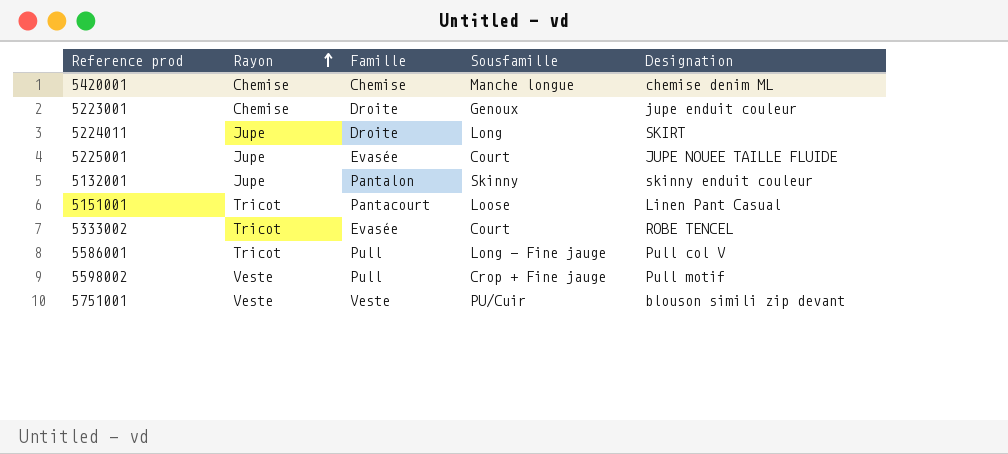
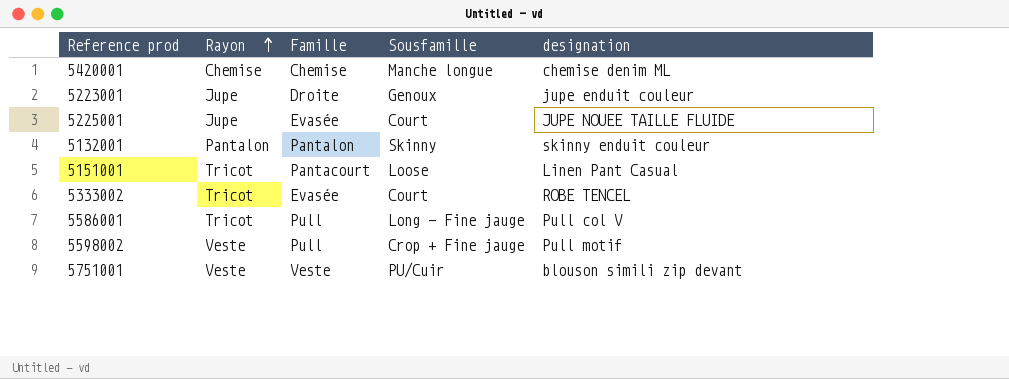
column name: Designation -> designation
row 5224011: Jupe | Droite | Long | SKIRT -> none
5223001 | Rayon: Chemise -> Jupe
5132001 | Rayon: Jupe -> Pantalon

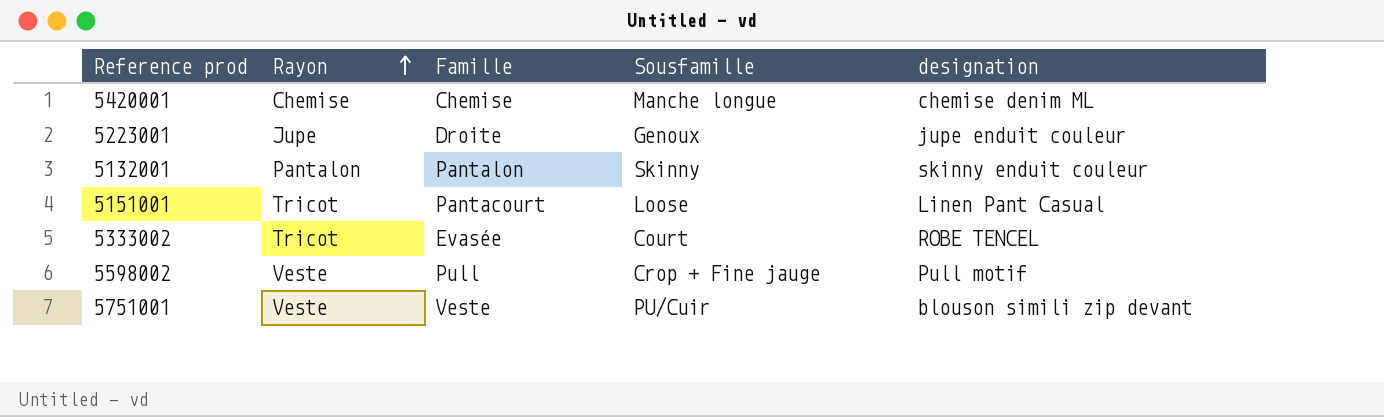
row 5225001: Jupe | Evasée | Court | JUPE NOUEE TAILLE FLUIDE -> none
row 5586001: Tricot | Pull | Long - Fine jauge | Pull col V -> none

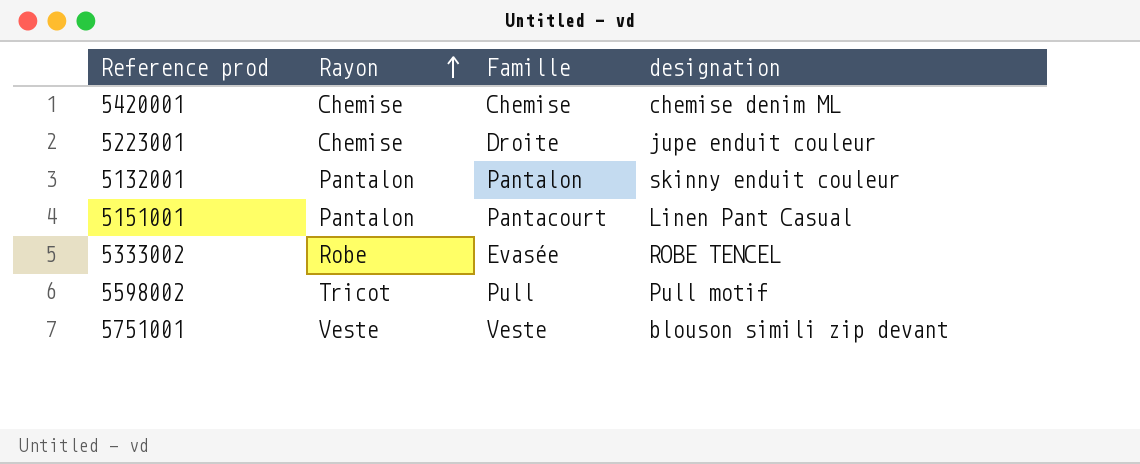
column Sousfamille | position: 4 -> none
5223001 | Rayon: Jupe -> Chemise
5151001 | Rayon: Tricot -> Pantalon
5333002 | Rayon: Tricot -> Robe
5598002 | Rayon: Veste -> Tricot

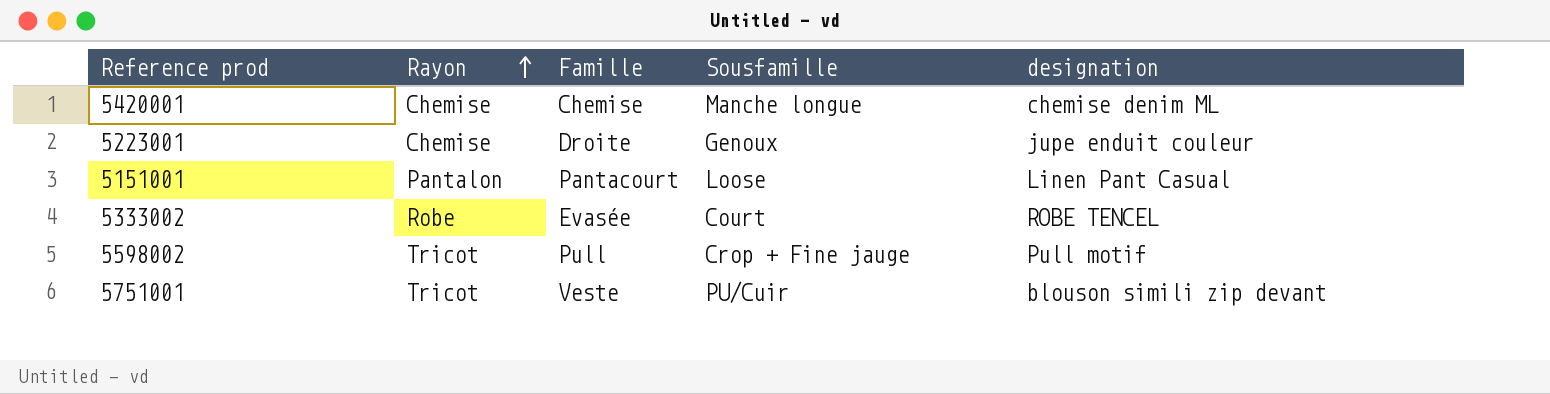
column Sousfamille | position: none -> 4
row 5132001: Pantalon | Pantalon | skinny enduit couleur -> none
5751001 | Rayon: Veste -> Tricot

